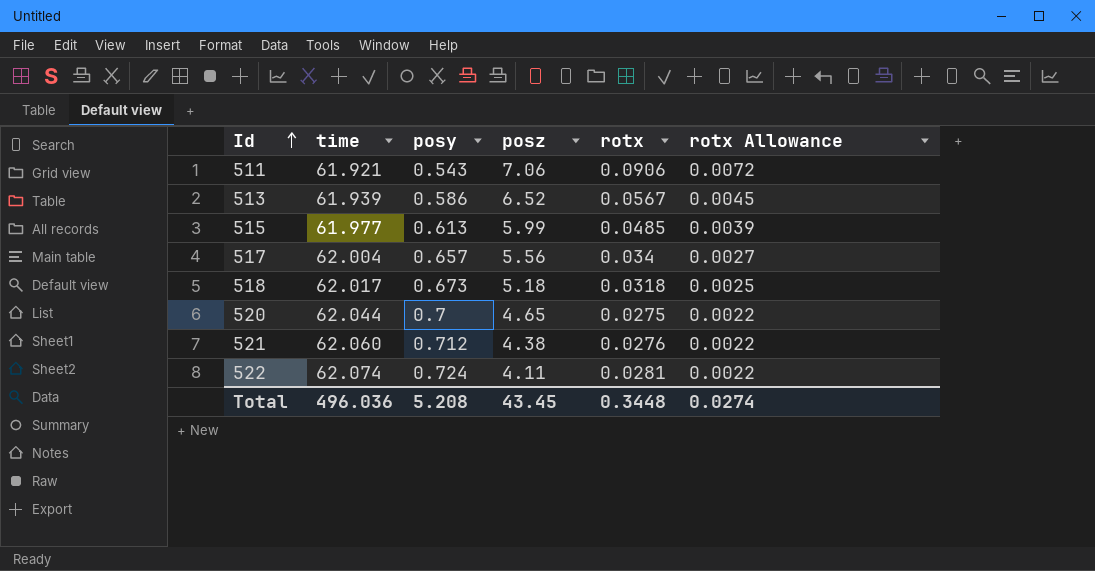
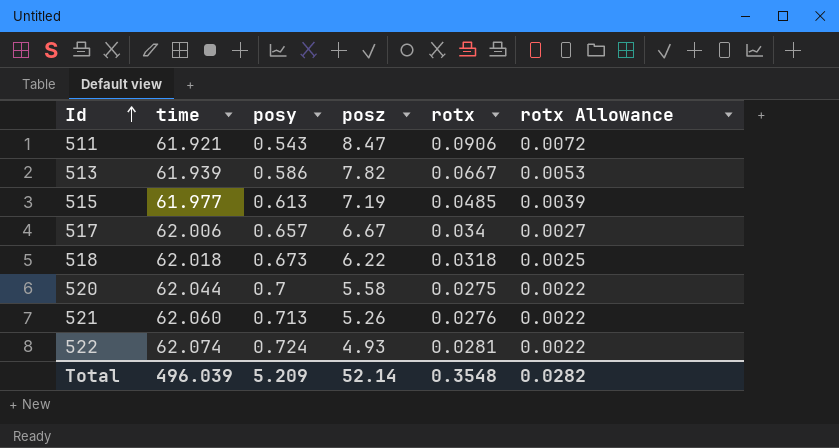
511 | posz: 7.06 -> 8.47
513 | posz: 6.52 -> 7.82
513 | rotx: 0.0567 -> 0.0667
513 | rotx Allowance: 0.0045 -> 0.0053
515 | posz: 5.99 -> 7.19
517 | time: 62.004 -> 62.006
517 | posz: 5.56 -> 6.67
518 | time: 62.017 -> 62.018
518 | posz: 5.18 -> 6.22
520 | posz: 4.65 -> 5.58
521 | posy: 0.712 -> 0.713
521 | posz: 4.38 -> 5.26
522 | posz: 4.11 -> 4.93
Total | time: 496.036 -> 496.039
Total | posy: 5.208 -> 5.209
Total | posz: 43.45 -> 52.14
Total | rotx: 0.3448 -> 0.3548
Total | rotx Allowance: 0.0274 -> 0.0282

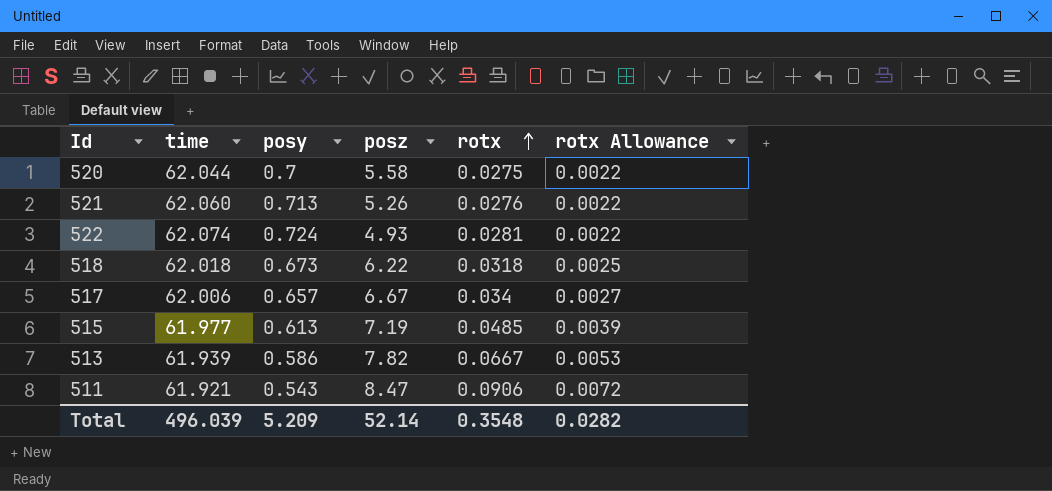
row order: Id ascending -> rotx ascending

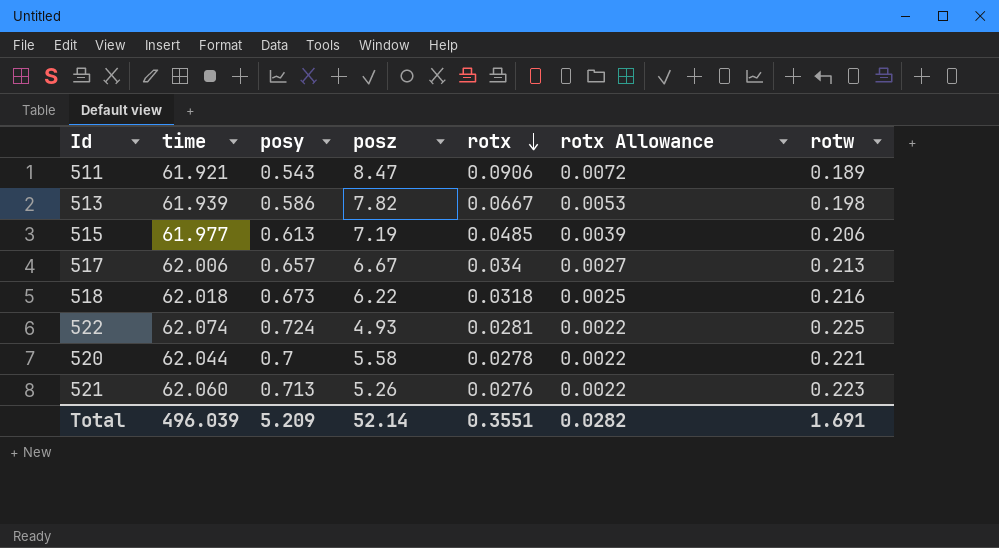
row order: rotx ascending -> rotx descending
column rotw | position: none -> 7
520 | rotx: 0.0275 -> 0.0278
Total | rotx: 0.3548 -> 0.3551

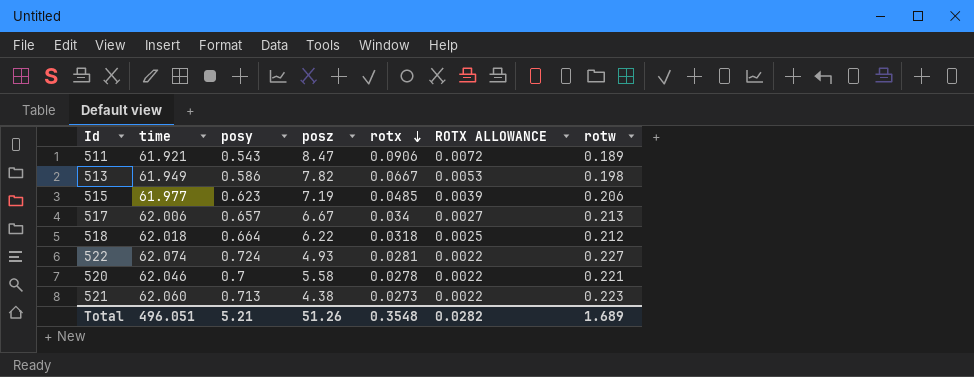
column name: rotx Allowance -> ROTX ALLOWANCE
513 | time: 61.939 -> 61.949
515 | posy: 0.613 -> 0.623
518 | posy: 0.673 -> 0.664
518 | rotw: 0.216 -> 0.212
522 | rotw: 0.225 -> 0.227
520 | time: 62.044 -> 62.046
521 | posz: 5.26 -> 4.38
521 | rotx: 0.0276 -> 0.0273
Total | time: 496.039 -> 496.051
Total | posy: 5.209 -> 5.21
Total | posz: 52.14 -> 51.26
Total | rotx: 0.3551 -> 0.3548
Total | rotw: 1.691 -> 1.689

